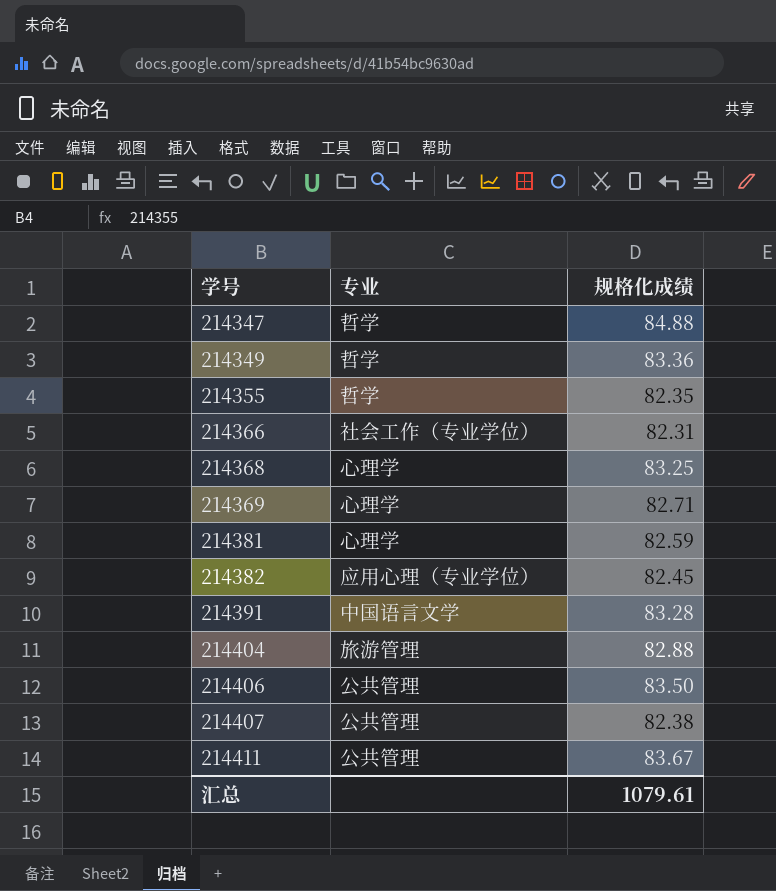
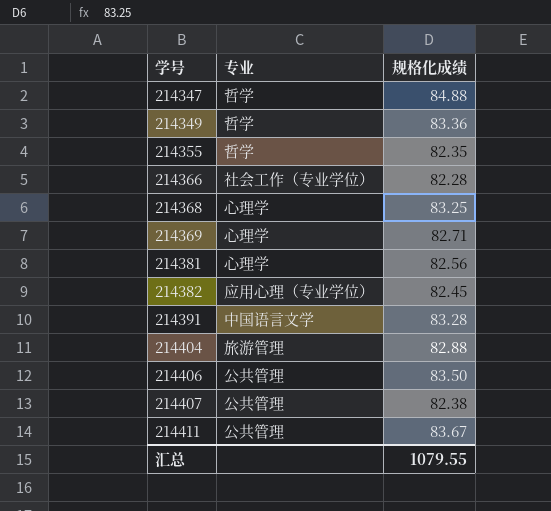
214366 | 规格化成绩: 82.31 -> 82.28
214381 | 规格化成绩: 82.59 -> 82.56
汇总 | 规格化成绩: 1079.61 -> 1079.55

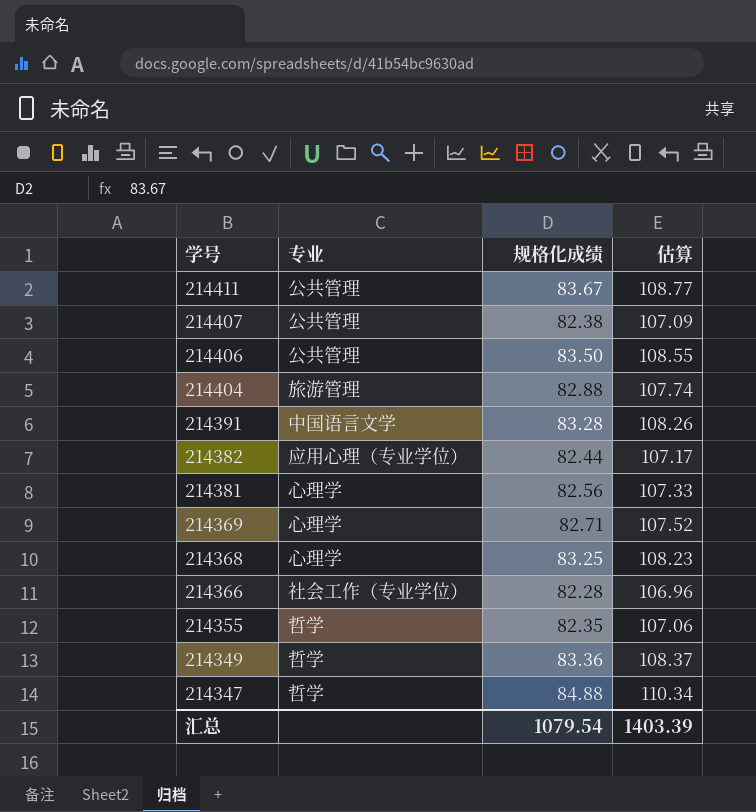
row order: 学号 ascending -> 学号 descending
column 估算 | formula: none -> [规格化成绩] * 1.3
214382 | 规格化成绩: 82.45 -> 82.44
汇总 | 规格化成绩: 1079.55 -> 1079.54

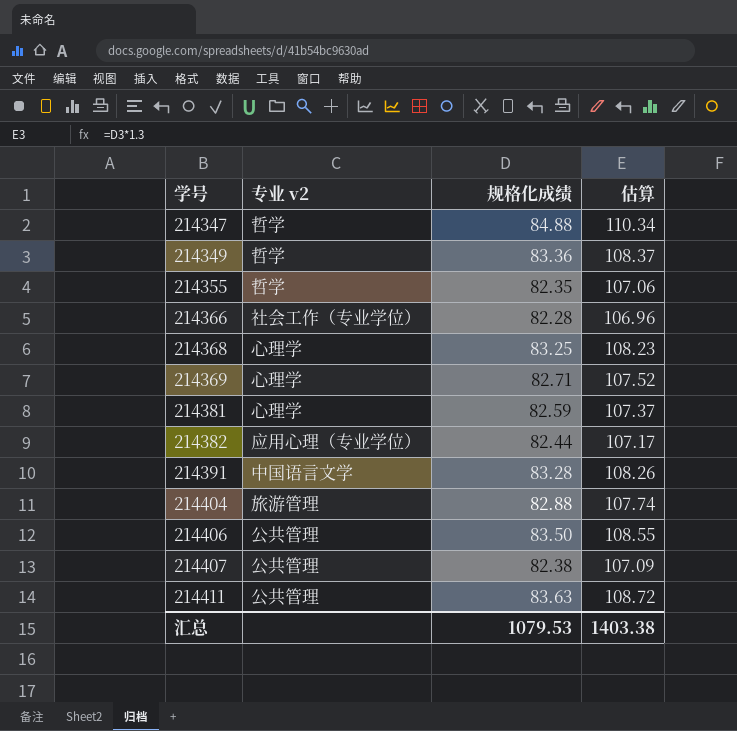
row order: 学号 descending -> 学号 ascending
column name: 专业 -> 专业 v2
214381 | 规格化成绩: 82.56 -> 82.59
214381 | 估算: 107.33 -> 107.37
214411 | 规格化成绩: 83.67 -> 83.63
214411 | 估算: 108.77 -> 108.72
汇总 | 规格化成绩: 1079.54 -> 1079.53
汇总 | 估算: 1403.39 -> 1403.38

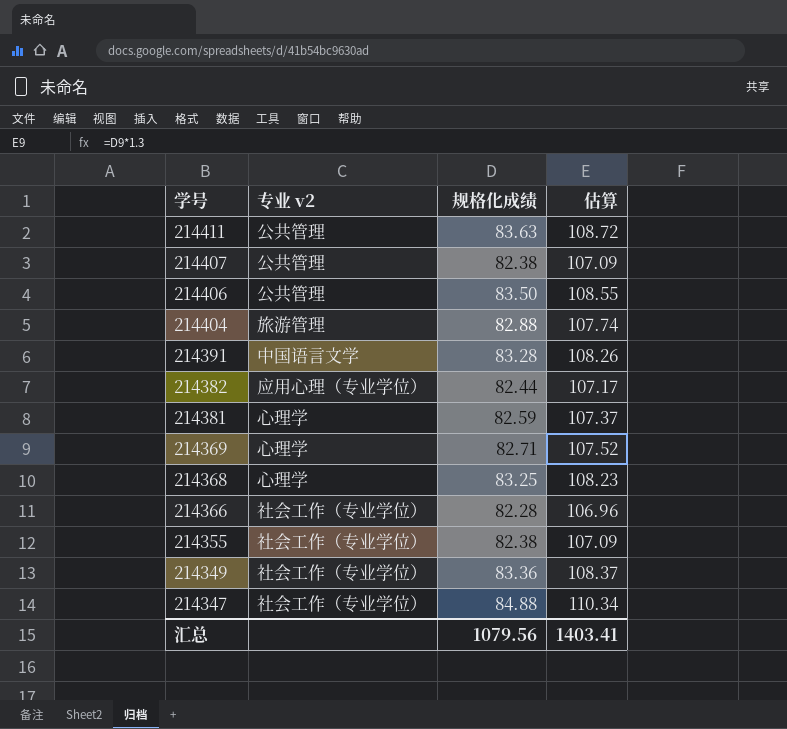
row order: 学号 ascending -> 学号 descending
214355 | 专业 v2: 哲学 -> 社会工作（专业学位）
214355 | 规格化成绩: 82.35 -> 82.38
214355 | 估算: 107.06 -> 107.09
214349 | 专业 v2: 哲学 -> 社会工作（专业学位）
214347 | 专业 v2: 哲学 -> 社会工作（专业学位）
汇总 | 规格化成绩: 1079.53 -> 1079.56
汇总 | 估算: 1403.38 -> 1403.41

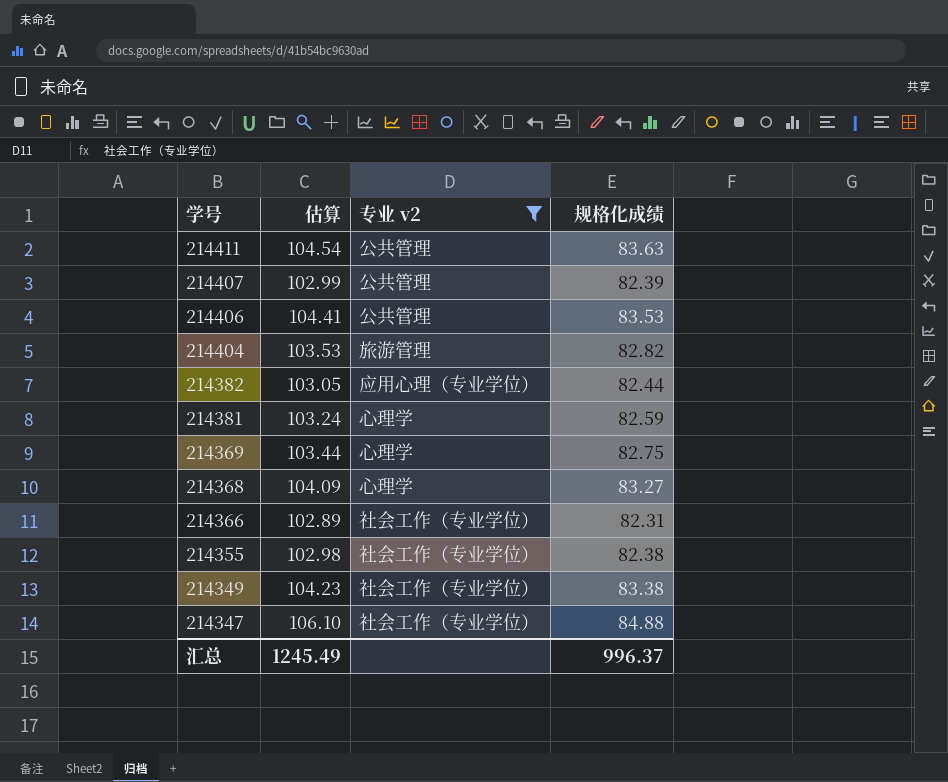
filter: none -> 专业 v2 != 中国语言文学
column 估算 | formula: [规格化成绩] * 1.3 -> [规格化成绩] * 1.25
column 估算 | position: 4 -> 2
214407 | 规格化成绩: 82.38 -> 82.39
214406 | 规格化成绩: 83.50 -> 83.53
214404 | 规格化成绩: 82.88 -> 82.82
214369 | 规格化成绩: 82.71 -> 82.75
214368 | 规格化成绩: 83.25 -> 83.27
214366 | 规格化成绩: 82.28 -> 82.31
214349 | 规格化成绩: 83.36 -> 83.38
汇总 | 估算: 1403.41 -> 1245.49
汇总 | 规格化成绩: 1079.56 -> 996.37

